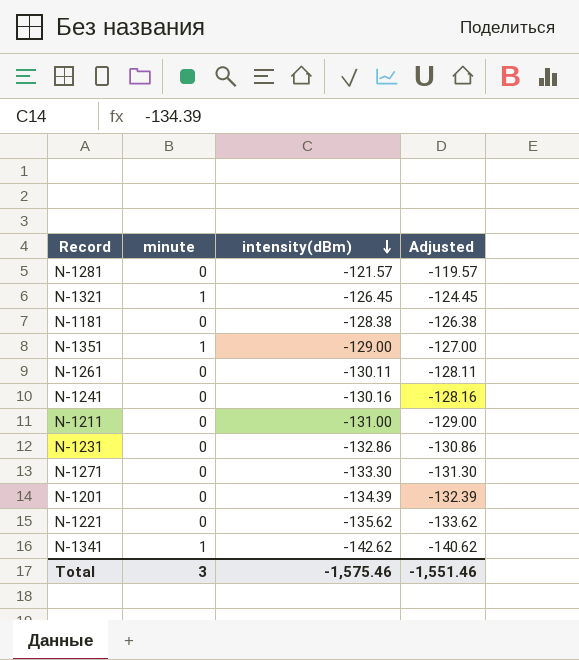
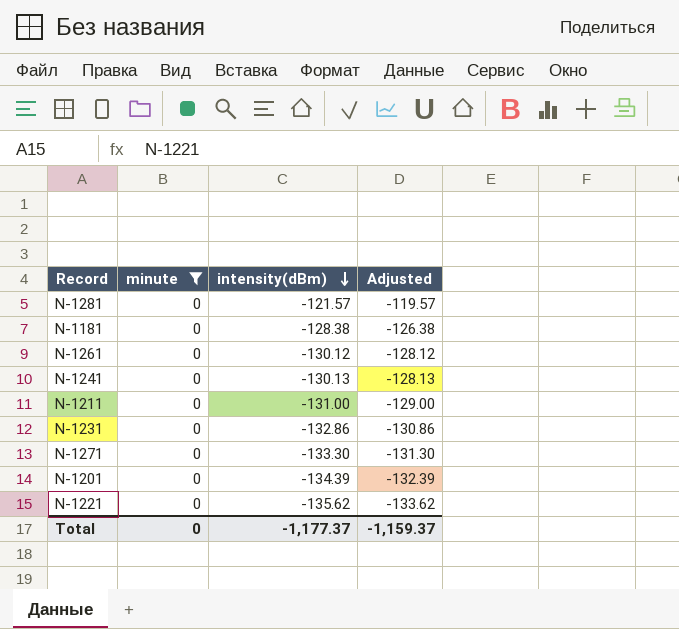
filter: none -> minute = 0
N-1261 | intensity(dBm): -130.11 -> -130.12
N-1261 | Adjusted: -128.11 -> -128.12
N-1241 | intensity(dBm): -130.16 -> -130.13
N-1241 | Adjusted: -128.16 -> -128.13
Total | minute: 3 -> 0
Total | intensity(dBm): -1,575.46 -> -1,177.37
Total | Adjusted: -1,551.46 -> -1,159.37

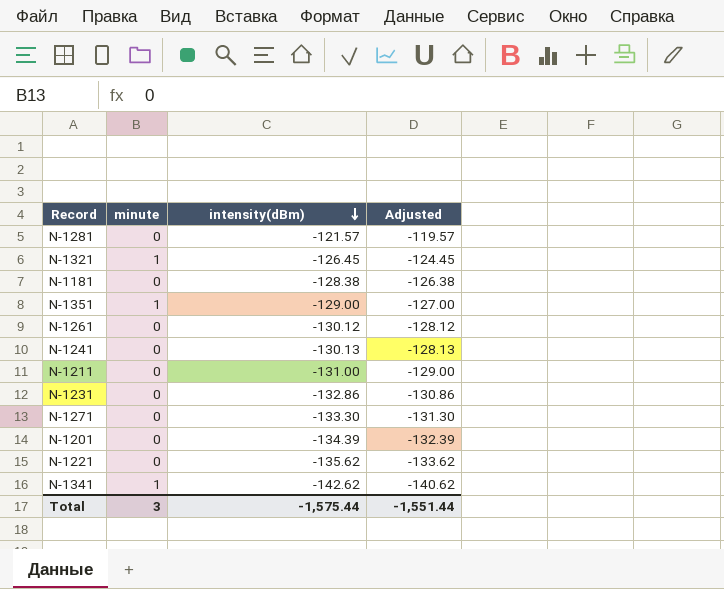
filter: minute = 0 -> none
Total | minute: 0 -> 3
Total | intensity(dBm): -1,177.37 -> -1,575.44
Total | Adjusted: -1,159.37 -> -1,551.44

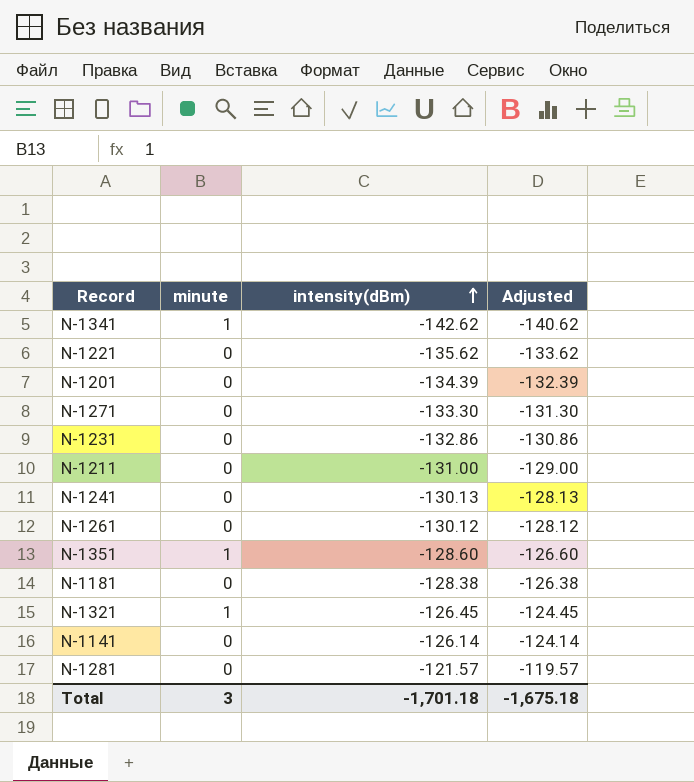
row order: intensity(dBm) descending -> intensity(dBm) ascending
N-1351 | intensity(dBm): -129.00 -> -128.60
N-1351 | Adjusted: -127.00 -> -126.60
row N-1141: none -> 0 | -126.14 | -124.14
Total | intensity(dBm): -1,575.44 -> -1,701.18
Total | Adjusted: -1,551.44 -> -1,675.18

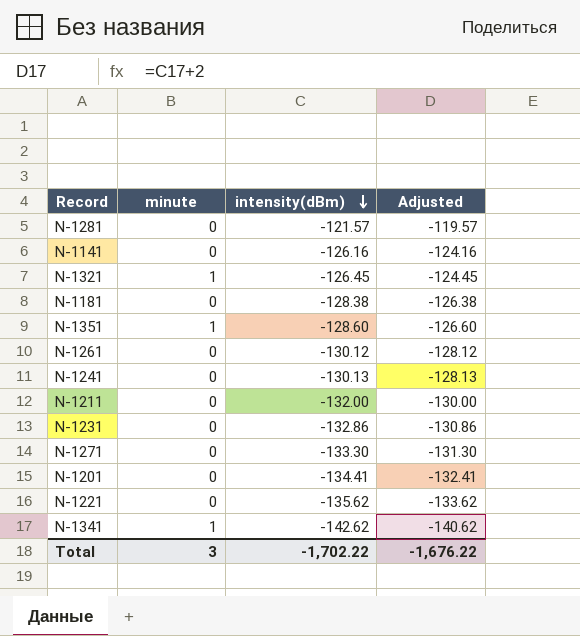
row order: intensity(dBm) ascending -> intensity(dBm) descending
N-1141 | intensity(dBm): -126.14 -> -126.16
N-1141 | Adjusted: -124.14 -> -124.16
N-1211 | intensity(dBm): -131.00 -> -132.00
N-1211 | Adjusted: -129.00 -> -130.00
N-1201 | intensity(dBm): -134.39 -> -134.41
N-1201 | Adjusted: -132.39 -> -132.41
Total | intensity(dBm): -1,701.18 -> -1,702.22
Total | Adjusted: -1,675.18 -> -1,676.22

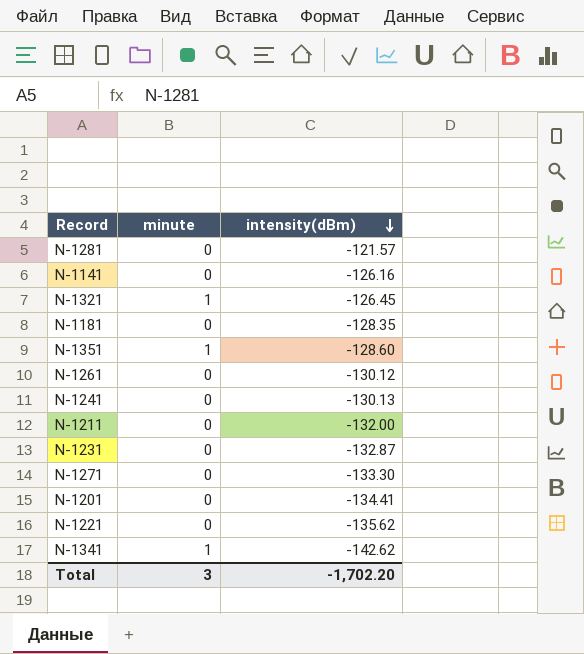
column Adjusted | formula: [intensity(dBm)] + 2 -> none
N-1181 | intensity(dBm): -128.38 -> -128.35
N-1231 | intensity(dBm): -132.86 -> -132.87
Total | intensity(dBm): -1,702.22 -> -1,702.20

